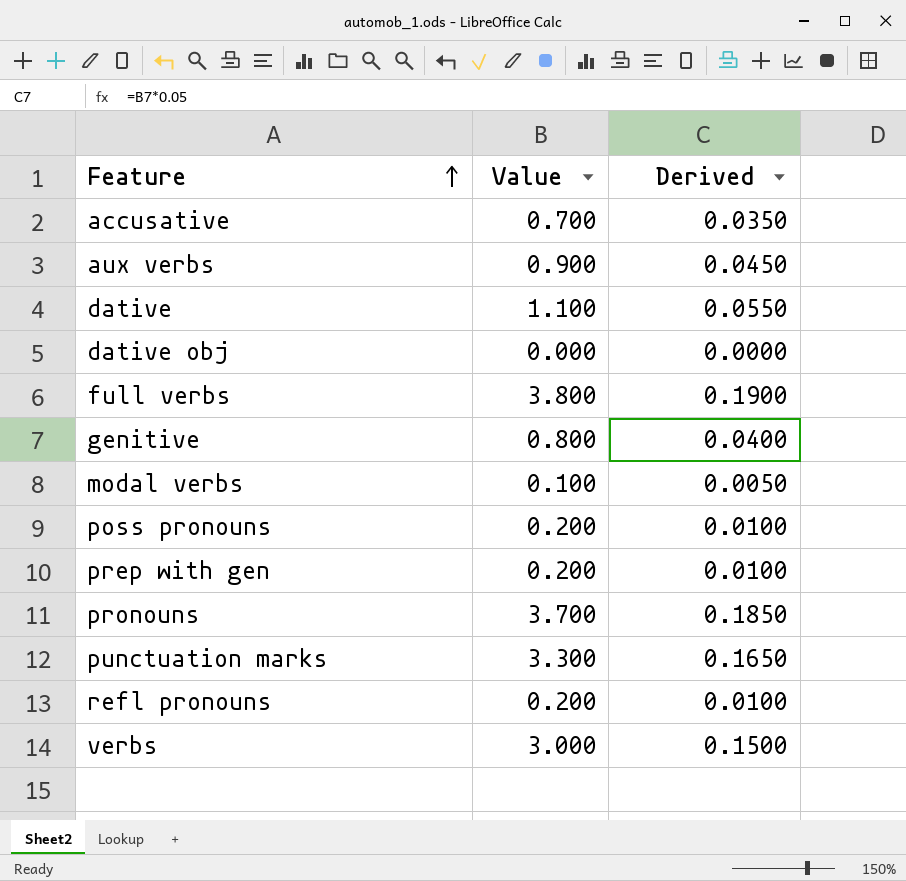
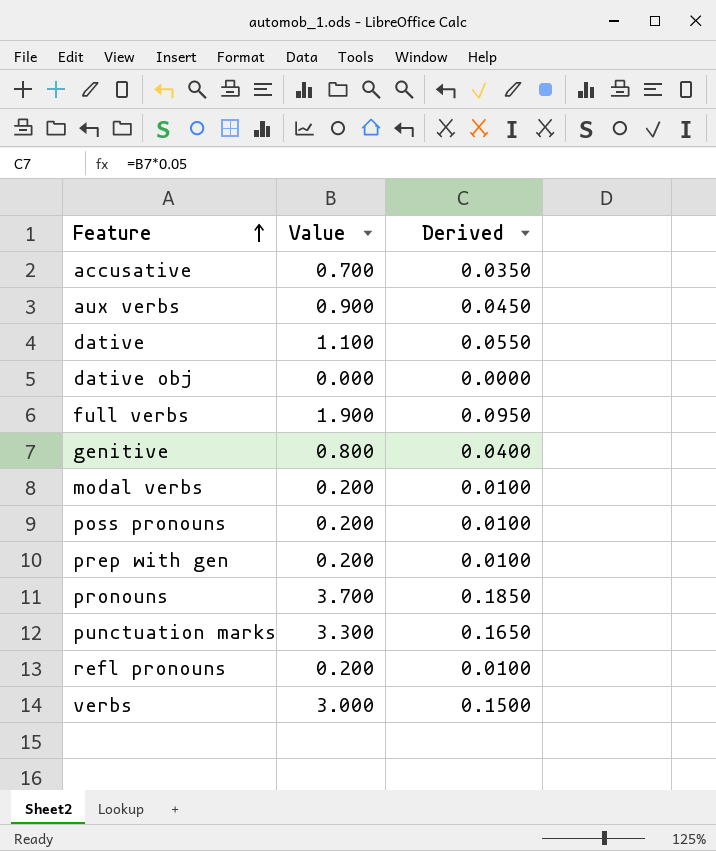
full verbs | Value: 3.800 -> 1.900
full verbs | Derived: 0.1900 -> 0.0950
modal verbs | Value: 0.100 -> 0.200
modal verbs | Derived: 0.0050 -> 0.0100

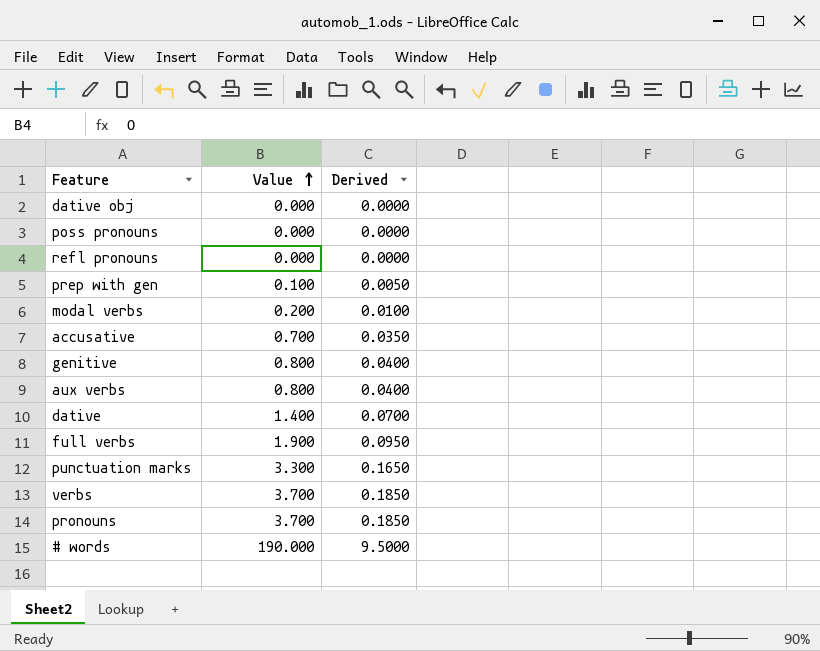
row order: Feature ascending -> Value ascending
poss pronouns | Value: 0.200 -> 0.000
poss pronouns | Derived: 0.0100 -> 0.0000
refl pronouns | Value: 0.200 -> 0.000
refl pronouns | Derived: 0.0100 -> 0.0000
prep with gen | Value: 0.200 -> 0.100
prep with gen | Derived: 0.0100 -> 0.0050
aux verbs | Value: 0.900 -> 0.800
aux verbs | Derived: 0.0450 -> 0.0400
dative | Value: 1.100 -> 1.400
dative | Derived: 0.0550 -> 0.0700
verbs | Value: 3.000 -> 3.700
verbs | Derived: 0.1500 -> 0.1850
row # words: none -> 190.000 | 9.5000

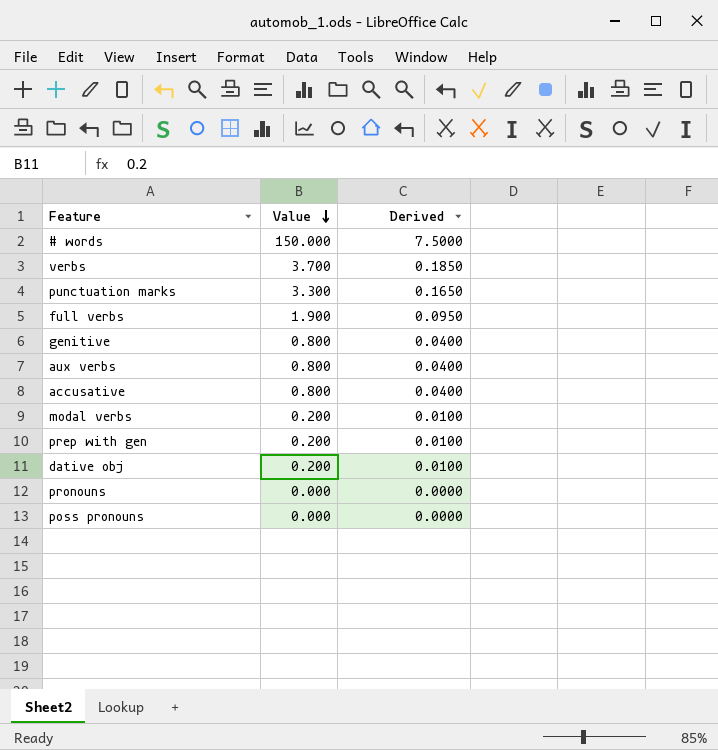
row order: Value ascending -> Value descending
row refl pronouns: 0.000 | 0.0000 -> none
row dative: 1.400 | 0.0700 -> none
# words | Value: 190.000 -> 150.000
# words | Derived: 9.5000 -> 7.5000
accusative | Value: 0.700 -> 0.800
accusative | Derived: 0.0350 -> 0.0400
prep with gen | Value: 0.100 -> 0.200
prep with gen | Derived: 0.0050 -> 0.0100
dative obj | Value: 0.000 -> 0.200
dative obj | Derived: 0.0000 -> 0.0100
pronouns | Value: 3.700 -> 0.000
pronouns | Derived: 0.1850 -> 0.0000

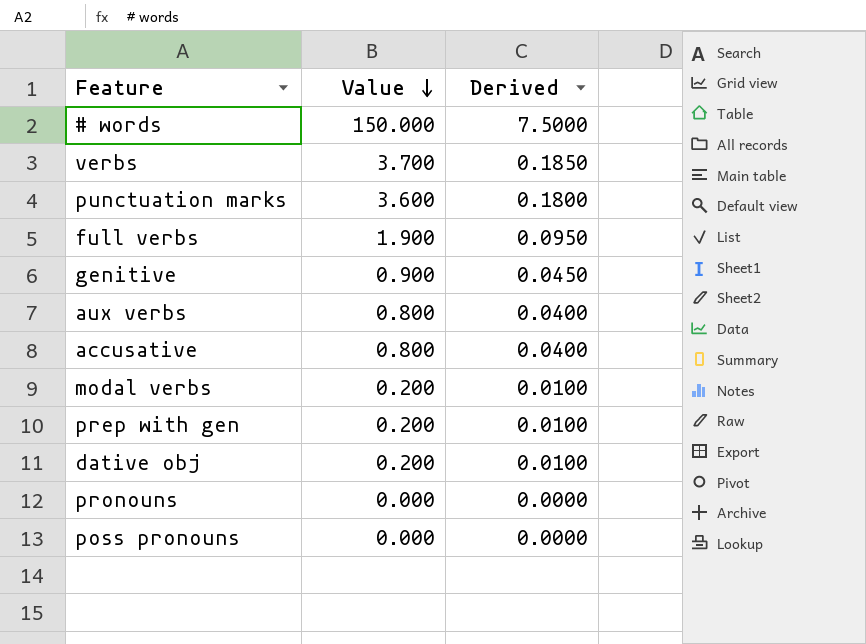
punctuation marks | Value: 3.300 -> 3.600
punctuation marks | Derived: 0.1650 -> 0.1800
genitive | Value: 0.800 -> 0.900
genitive | Derived: 0.0400 -> 0.0450

